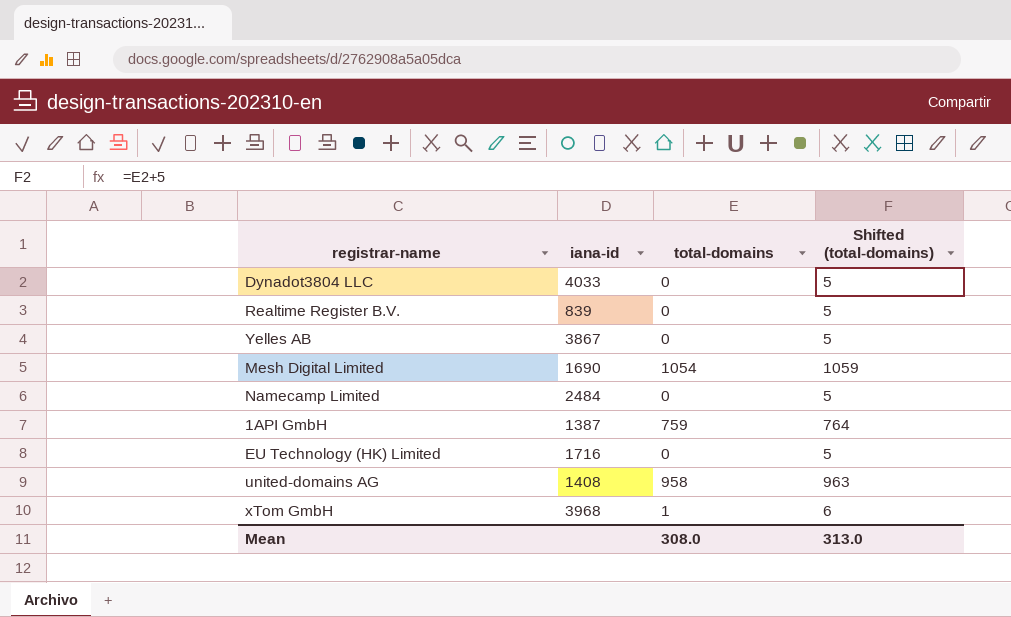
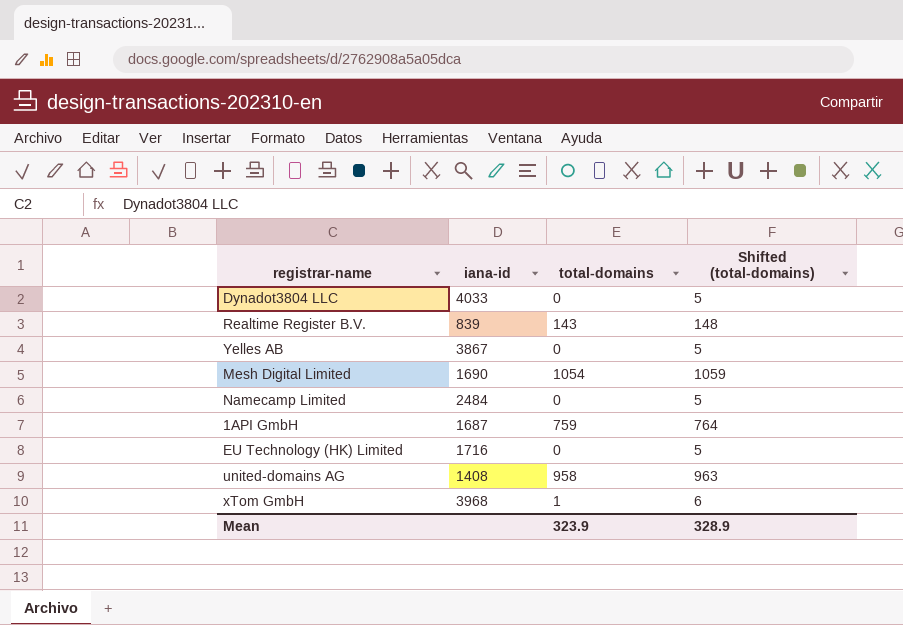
Realtime Register B.V. | total-domains: 0 -> 143
Realtime Register B.V. | Shifted (total-domains): 5 -> 148
1API GmbH | iana-id: 1387 -> 1687
Mean | total-domains: 308.0 -> 323.9
Mean | Shifted (total-domains): 313.0 -> 328.9

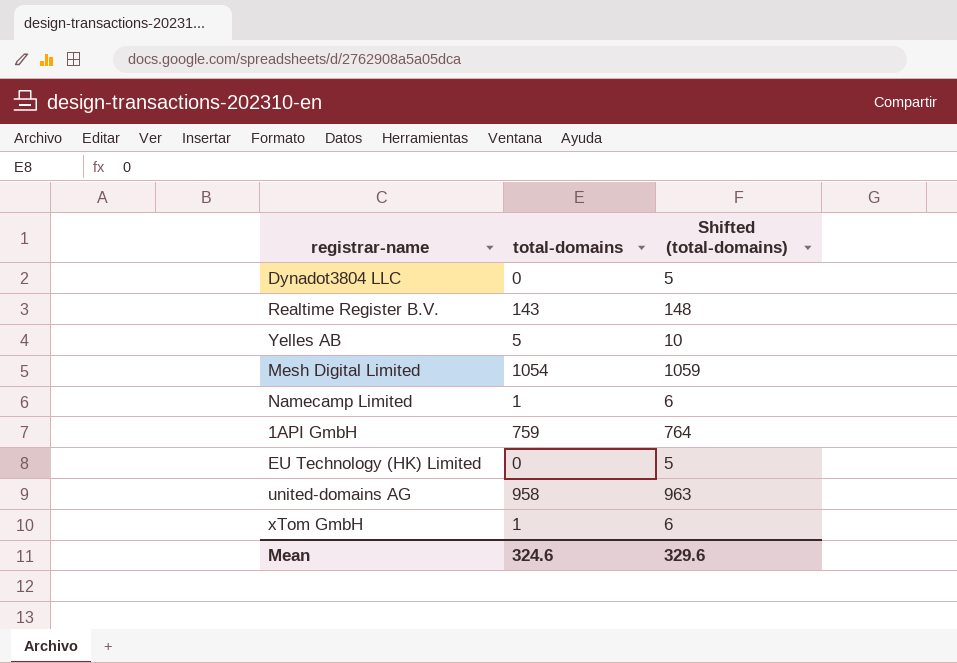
column iana-id | position: 2 -> none
Yelles AB | total-domains: 0 -> 5
Yelles AB | Shifted (total-domains): 5 -> 10
Namecamp Limited | total-domains: 0 -> 1
Namecamp Limited | Shifted (total-domains): 5 -> 6
Mean | total-domains: 323.9 -> 324.6
Mean | Shifted (total-domains): 328.9 -> 329.6

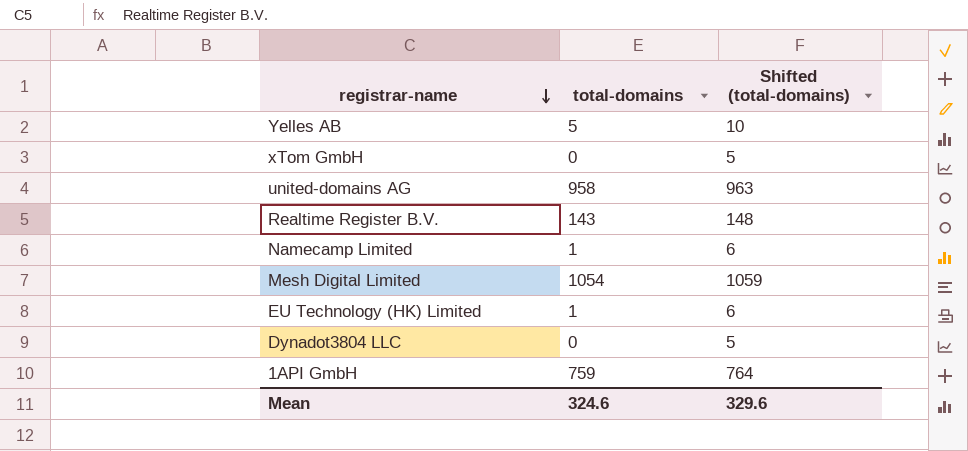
row order: none -> registrar-name descending
xTom GmbH | total-domains: 1 -> 0
xTom GmbH | Shifted (total-domains): 6 -> 5
EU Technology (HK) Limited | total-domains: 0 -> 1
EU Technology (HK) Limited | Shifted (total-domains): 5 -> 6

